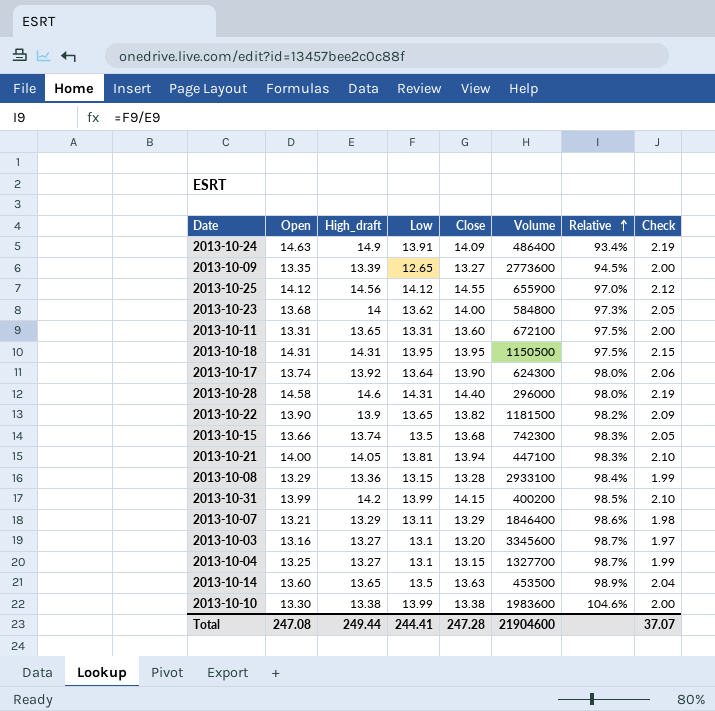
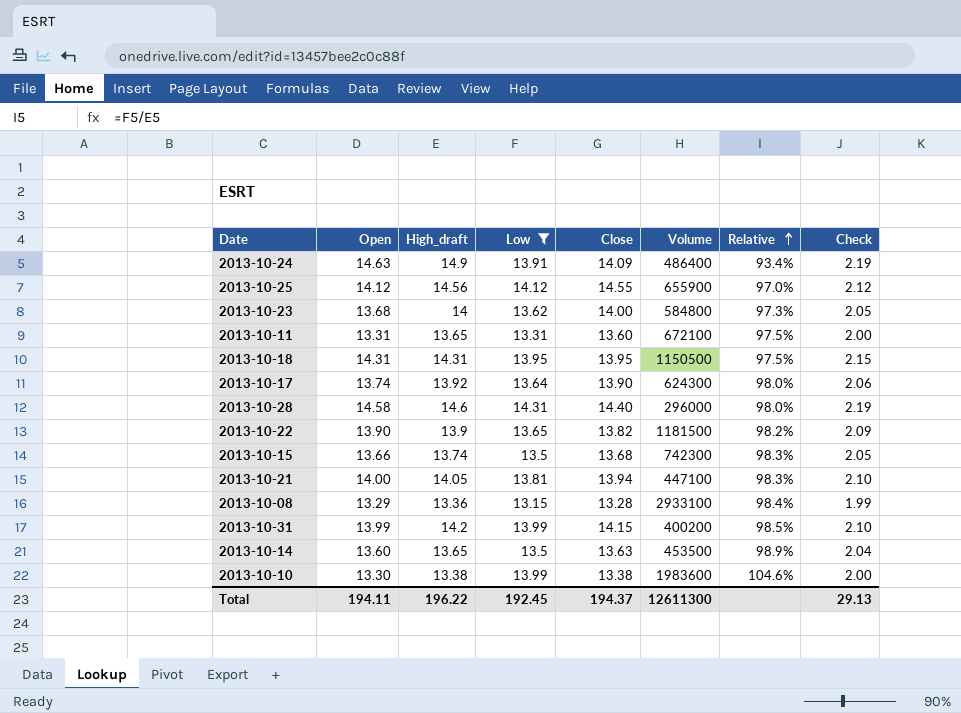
filter: none -> Low >= 13.15
Total | Open: 247.08 -> 194.11
Total | High_draft: 249.44 -> 196.22
Total | Low: 244.41 -> 192.45
Total | Close: 247.28 -> 194.37
Total | Volume: 21904600 -> 12611300
Total | Check: 37.07 -> 29.13

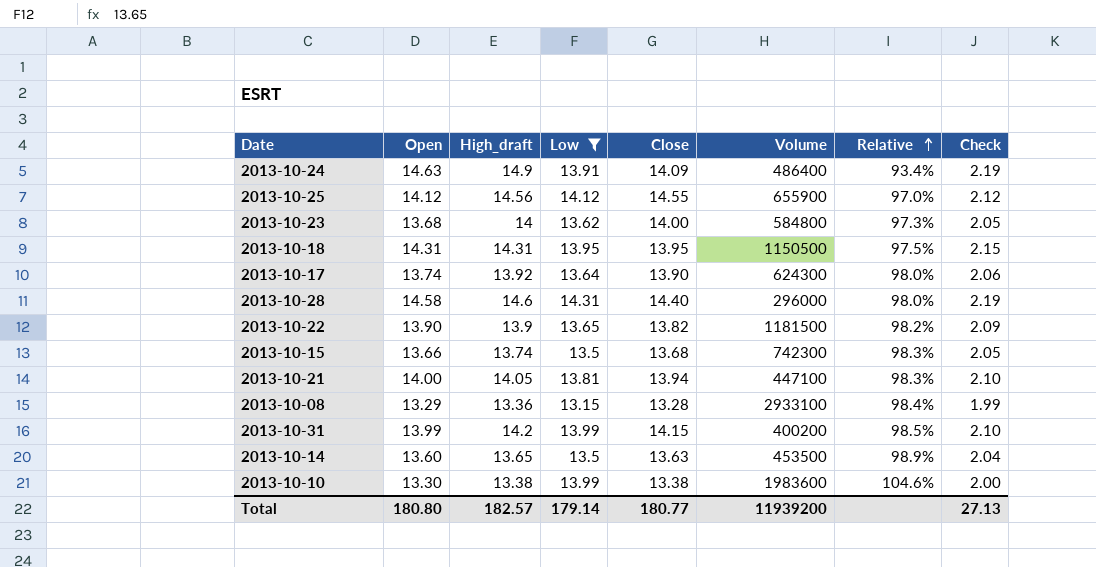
row 2013-10-11: 13.31 | 13.65 | 13.31 | 13.60 | 672100 | 97.5% | 2.00 -> none
Total | Open: 194.11 -> 180.80
Total | High_draft: 196.22 -> 182.57
Total | Low: 192.45 -> 179.14
Total | Close: 194.37 -> 180.77
Total | Volume: 12611300 -> 11939200
Total | Check: 29.13 -> 27.13

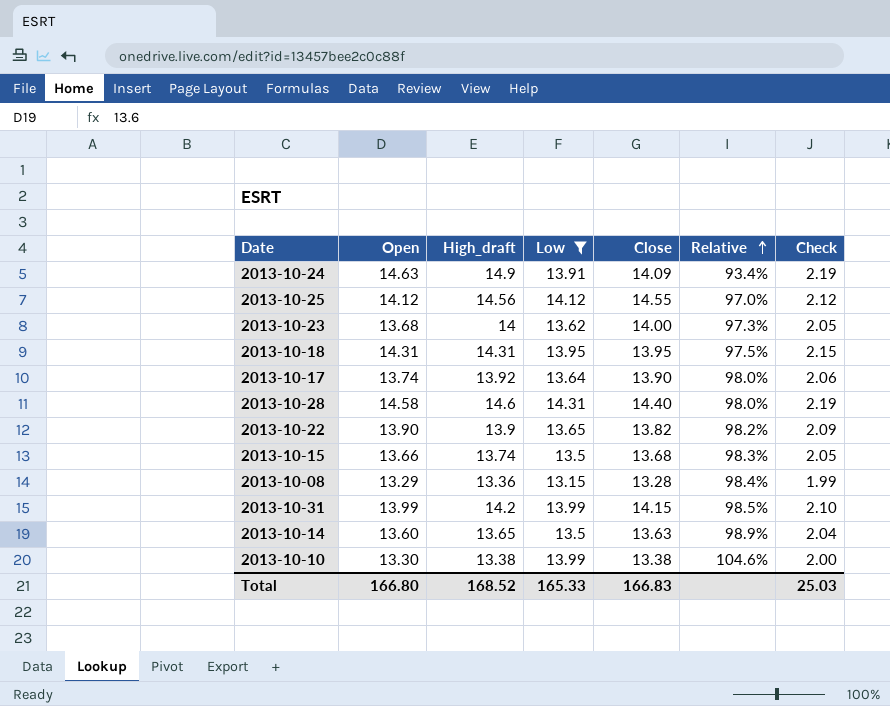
column Volume | position: 6 -> none
row 2013-10-21: 14.00 | 14.05 | 13.81 | 13.94 | 447100 | 98.3% | 2.10 -> none
Total | Open: 180.80 -> 166.80
Total | High_draft: 182.57 -> 168.52
Total | Low: 179.14 -> 165.33
Total | Close: 180.77 -> 166.83
Total | Check: 27.13 -> 25.03

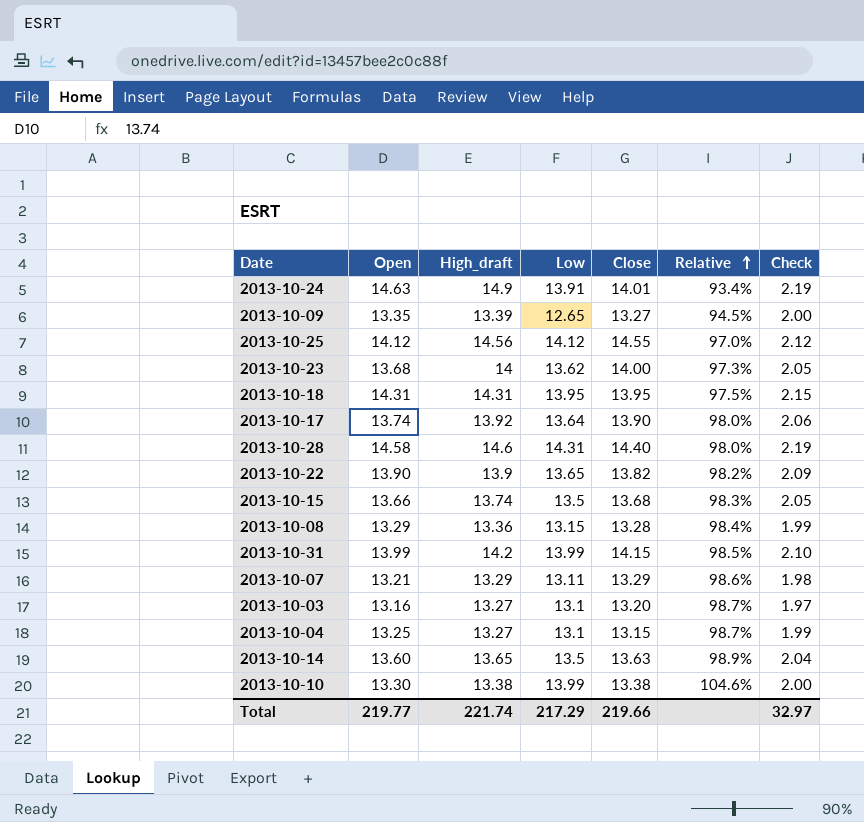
filter: Low >= 13.15 -> none
2013-10-24 | Close: 14.09 -> 14.01
Total | Open: 166.80 -> 219.77
Total | High_draft: 168.52 -> 221.74
Total | Low: 165.33 -> 217.29
Total | Close: 166.83 -> 219.66
Total | Check: 25.03 -> 32.97

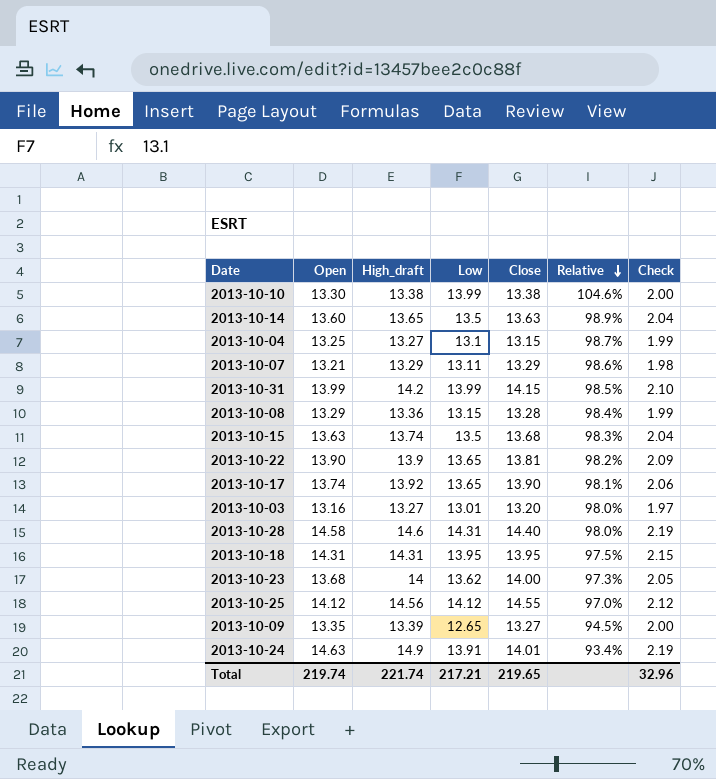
row order: Relative ascending -> Relative descending
2013-10-15 | Open: 13.66 -> 13.63
2013-10-15 | Check: 2.05 -> 2.04
2013-10-22 | Close: 13.82 -> 13.81
2013-10-17 | Low: 13.64 -> 13.65
2013-10-17 | Relative: 98.0% -> 98.1%
2013-10-03 | Low: 13.1 -> 13.01
2013-10-03 | Relative: 98.7% -> 98.0%
Total | Open: 219.77 -> 219.74
Total | Low: 217.29 -> 217.21
Total | Close: 219.66 -> 219.65
Total | Check: 32.97 -> 32.96

